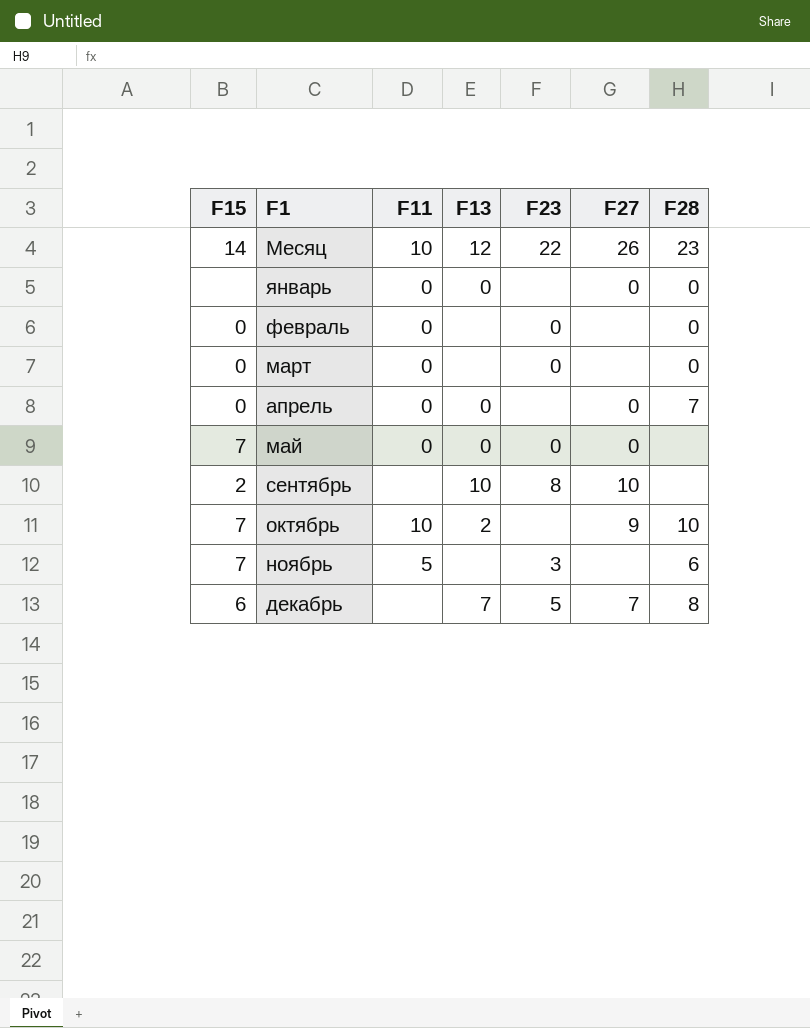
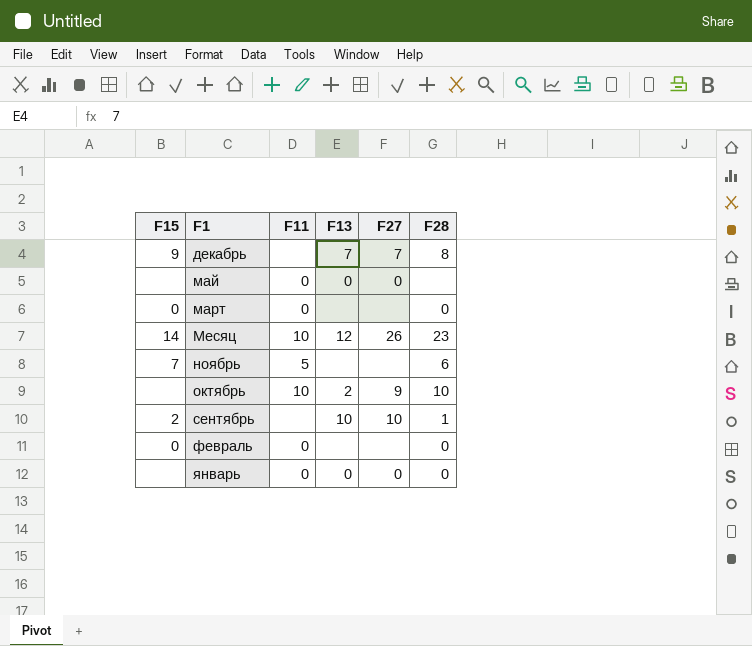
row order: none -> F1 ascending
column F23 | position: 5 -> none
row апрель: 0 | 0 | 0 | none | 0 | 7 -> none
декабрь | F15: 6 -> 9
май | F15: 7 -> none
октябрь | F15: 7 -> none
сентябрь | F28: none -> 1

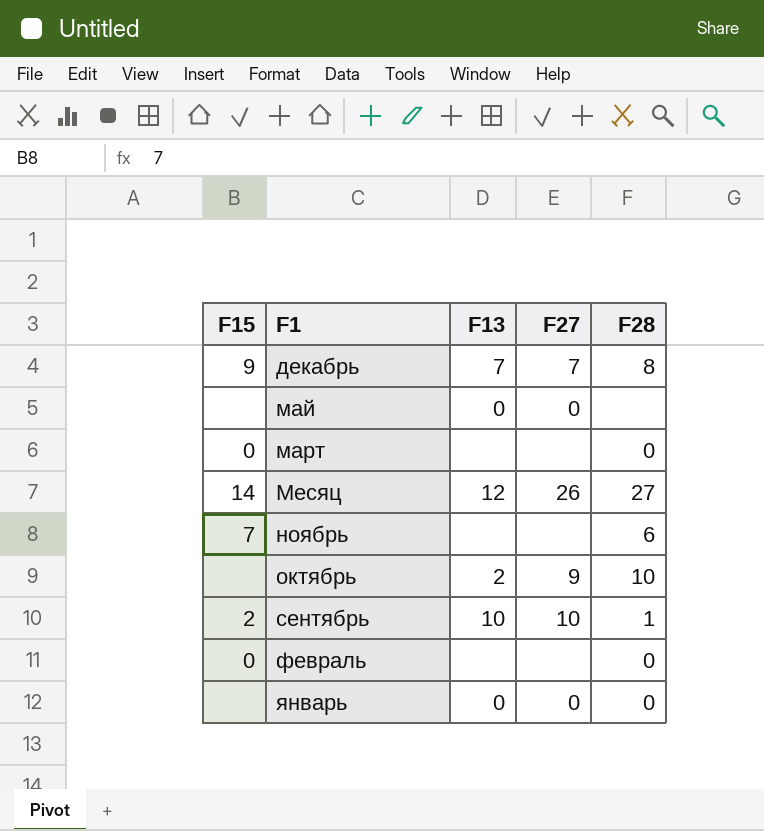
column F11 | position: 3 -> none
Месяц | F28: 23 -> 27

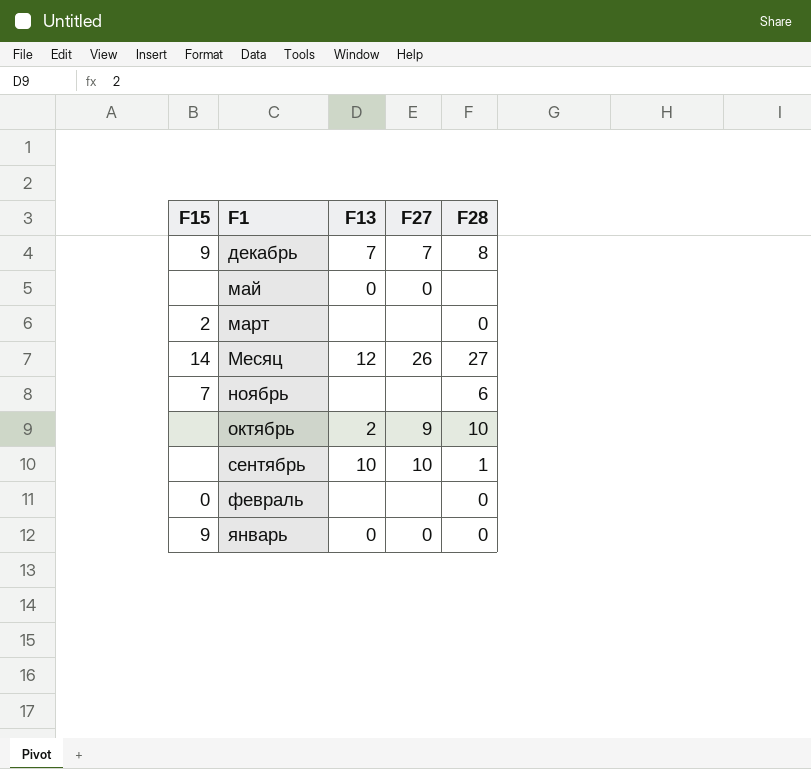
март | F15: 0 -> 2
сентябрь | F15: 2 -> none
январь | F15: none -> 9

